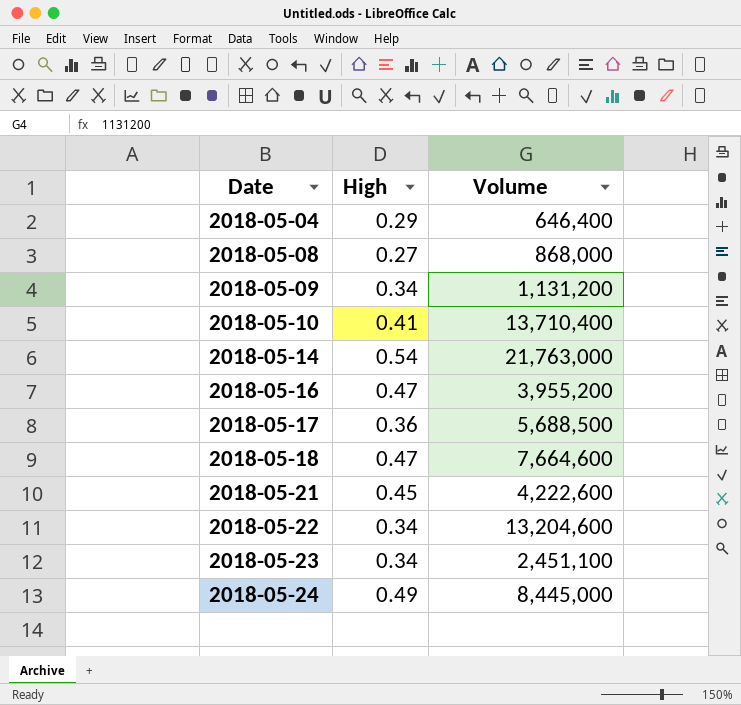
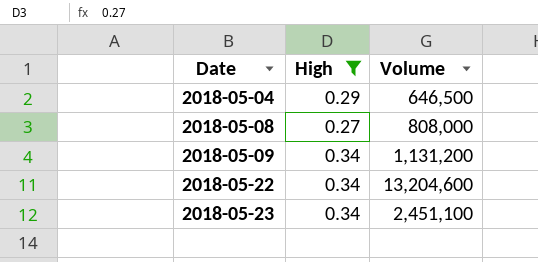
filter: none -> High <= 0.34
2018-05-04 | Volume: 646,400 -> 646,500
2018-05-08 | Volume: 868,000 -> 808,000

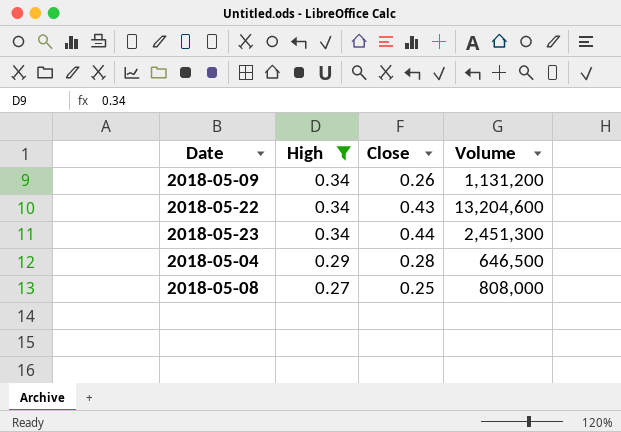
row order: Date ascending -> High descending
column Close | position: none -> 3
2018-05-23 | Volume: 2,451,100 -> 2,451,300

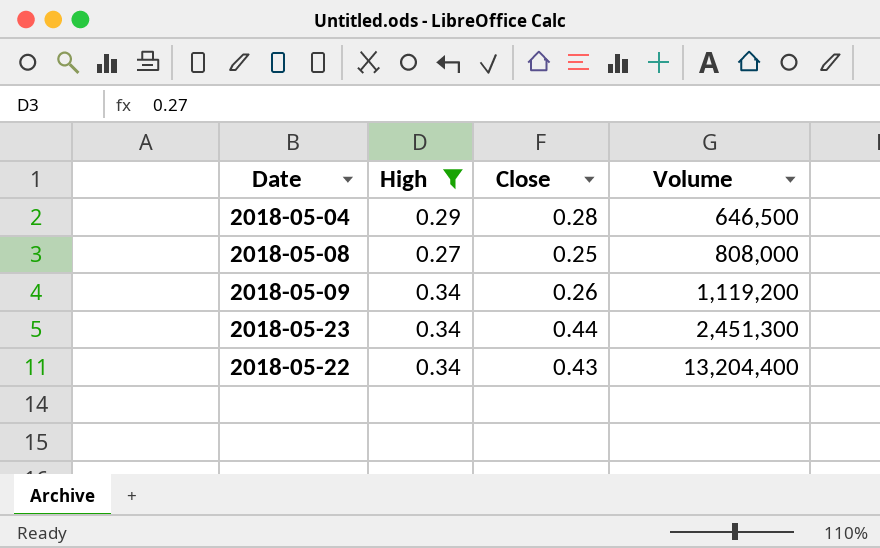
row order: High descending -> Volume ascending
2018-05-09 | Volume: 1,131,200 -> 1,119,200
2018-05-22 | Volume: 13,204,600 -> 13,204,400

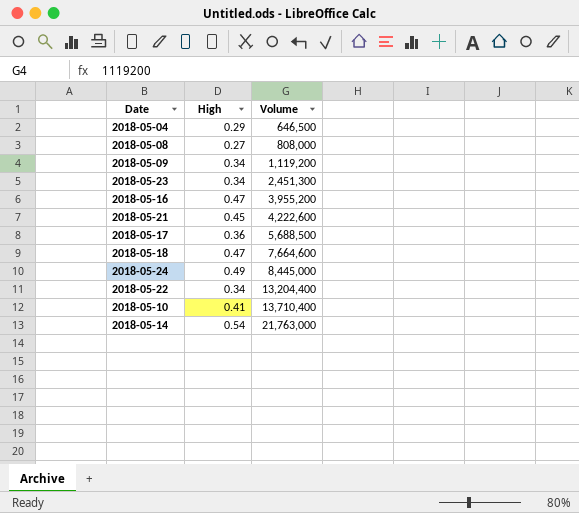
filter: High <= 0.34 -> none
column Close | position: 3 -> none

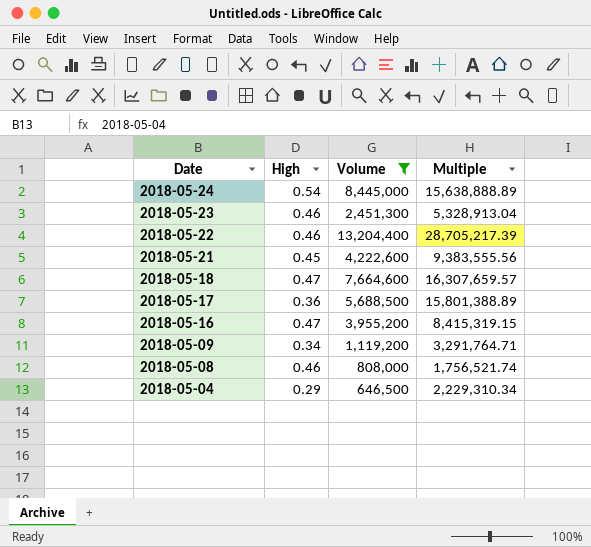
filter: none -> Volume <= 13,204,400
row order: Volume ascending -> Date descending
column Multiple | formula: none -> [Volume] / [High]
2018-05-24 | High: 0.49 -> 0.54
2018-05-23 | High: 0.34 -> 0.46
2018-05-22 | High: 0.34 -> 0.46
2018-05-08 | High: 0.27 -> 0.46

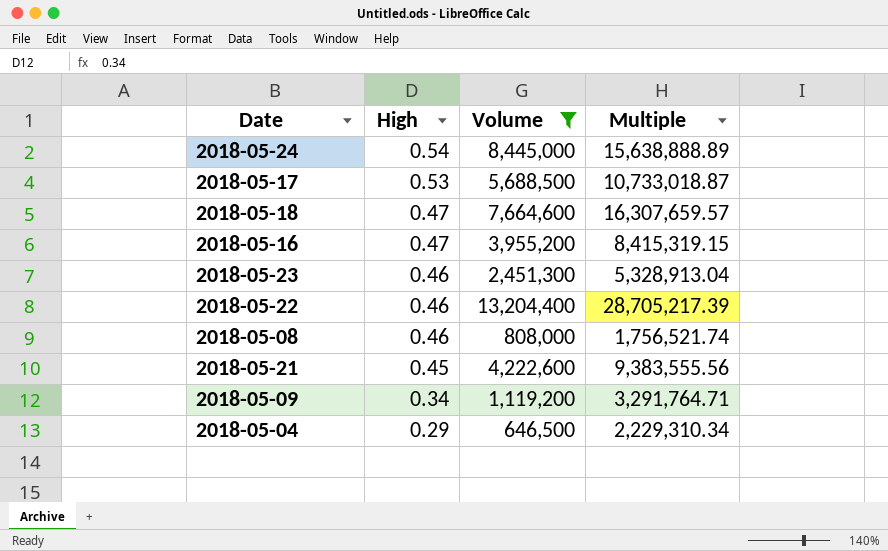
row order: Date descending -> High descending
2018-05-17 | High: 0.36 -> 0.53
2018-05-17 | Multiple: 15,801,388.89 -> 10,733,018.87

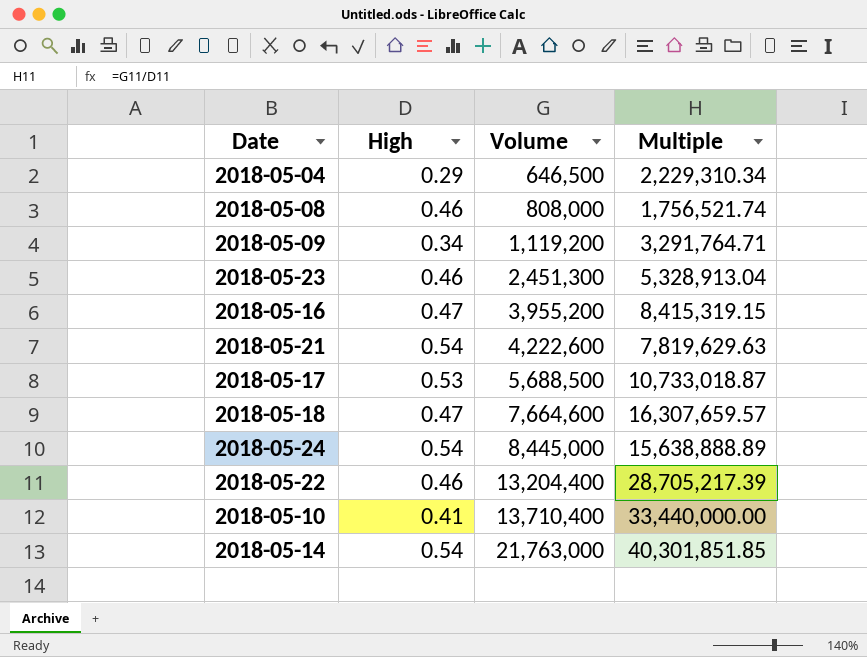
filter: Volume <= 13,204,400 -> none
row order: High descending -> Volume ascending
2018-05-21 | High: 0.45 -> 0.54
2018-05-21 | Multiple: 9,383,555.56 -> 7,819,629.63

